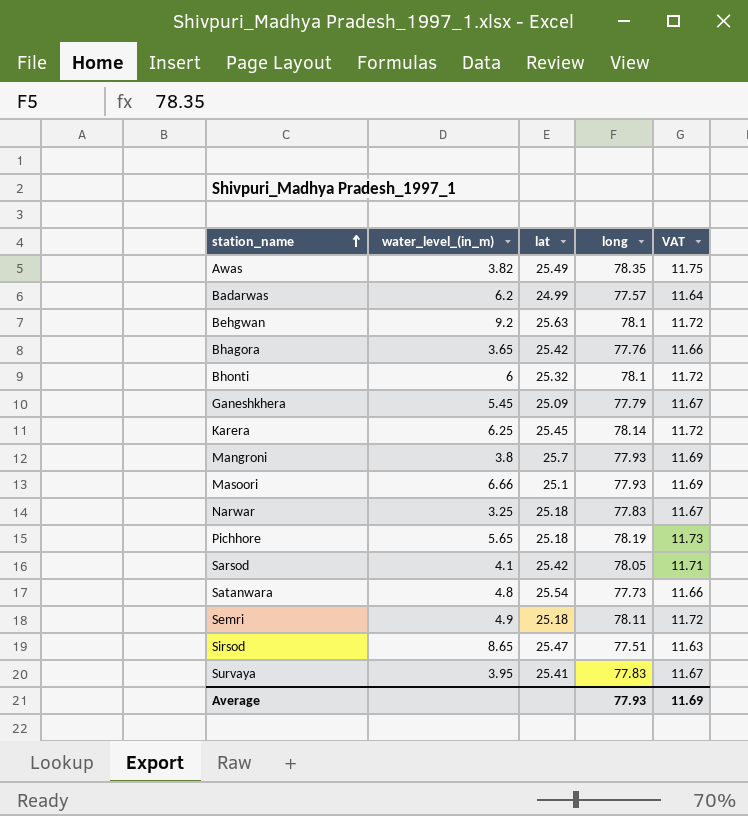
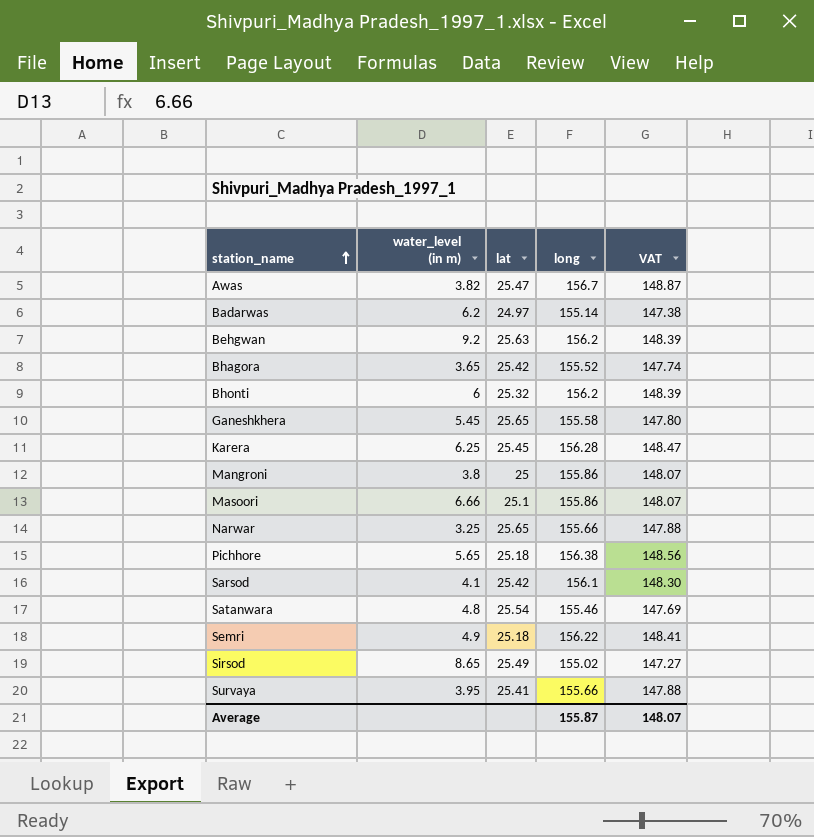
column name: water_level_(in_m) -> water_level (in m)
column VAT | formula: [long] * 0.15 -> [long] * 0.95
Awas | lat: 25.49 -> 25.47
Awas | long: 78.35 -> 156.7
Badarwas | lat: 24.99 -> 24.97
Badarwas | long: 77.57 -> 155.14
Behgwan | long: 78.1 -> 156.2
Bhagora | long: 77.76 -> 155.52
Bhonti | long: 78.1 -> 156.2
Ganeshkhera | lat: 25.09 -> 25.65
Ganeshkhera | long: 77.79 -> 155.58
Karera | long: 78.14 -> 156.28
Mangroni | lat: 25.7 -> 25
Mangroni | long: 77.93 -> 155.86
Masoori | long: 77.93 -> 155.86
Narwar | lat: 25.18 -> 25.65
Narwar | long: 77.83 -> 155.66
Pichhore | long: 78.19 -> 156.38
Sarsod | long: 78.05 -> 156.1
Satanwara | long: 77.73 -> 155.46
Semri | long: 78.11 -> 156.22
Sirsod | lat: 25.47 -> 25.49
Sirsod | long: 77.51 -> 155.02
Survaya | long: 77.83 -> 155.66
Average | long: 77.93 -> 155.87
Average | VAT: 11.69 -> 148.07

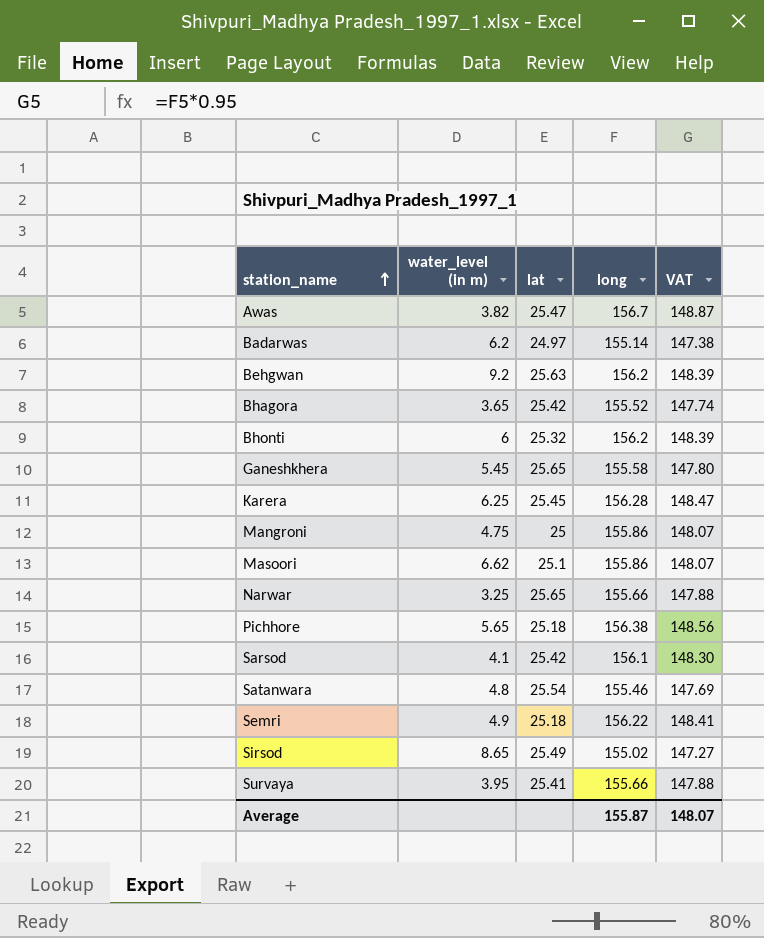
Mangroni | water_level (in m): 3.8 -> 4.75
Masoori | water_level (in m): 6.66 -> 6.62

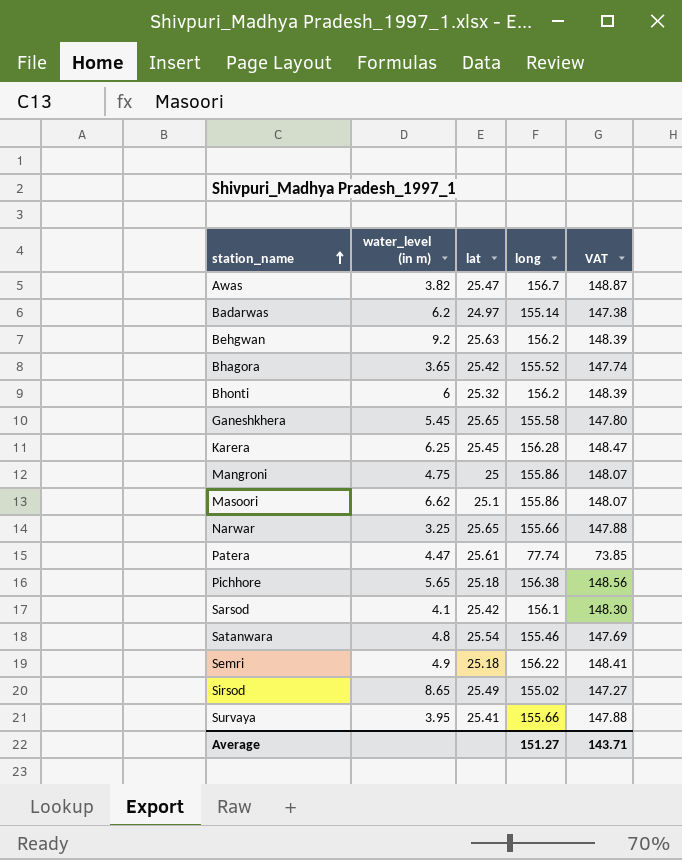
row Patera: none -> 4.47 | 25.61 | 77.74 | 73.85
Average | long: 155.87 -> 151.27
Average | VAT: 148.07 -> 143.71

